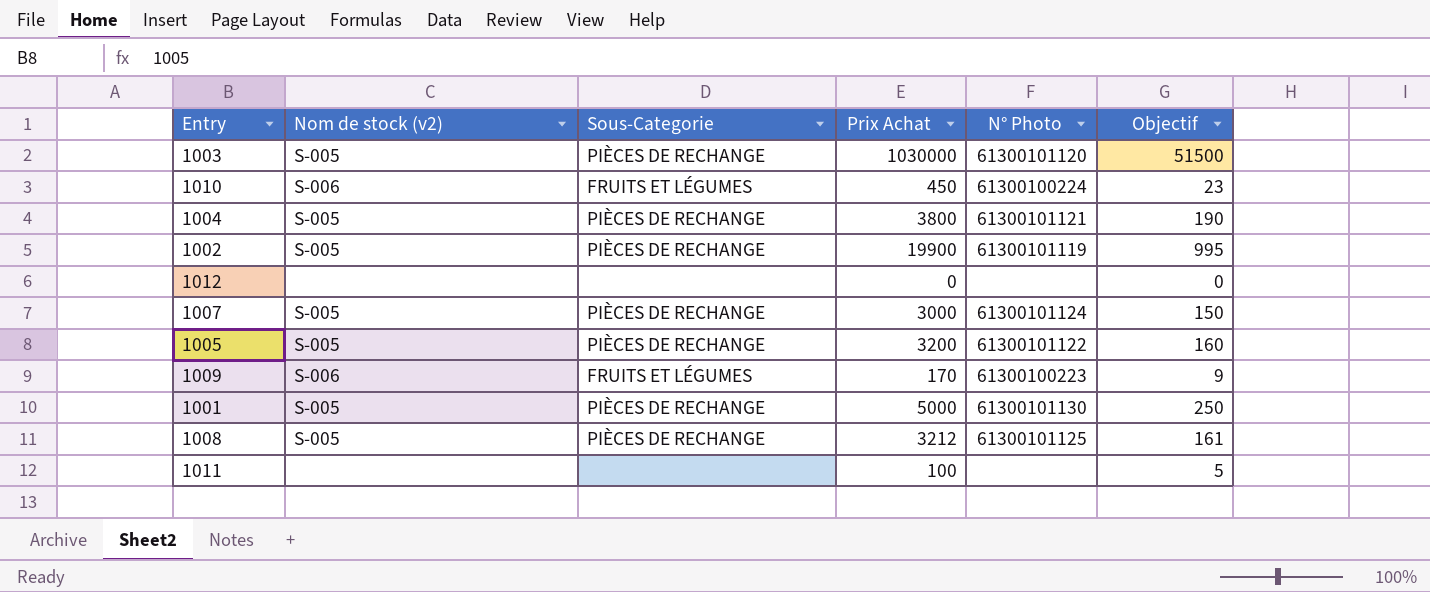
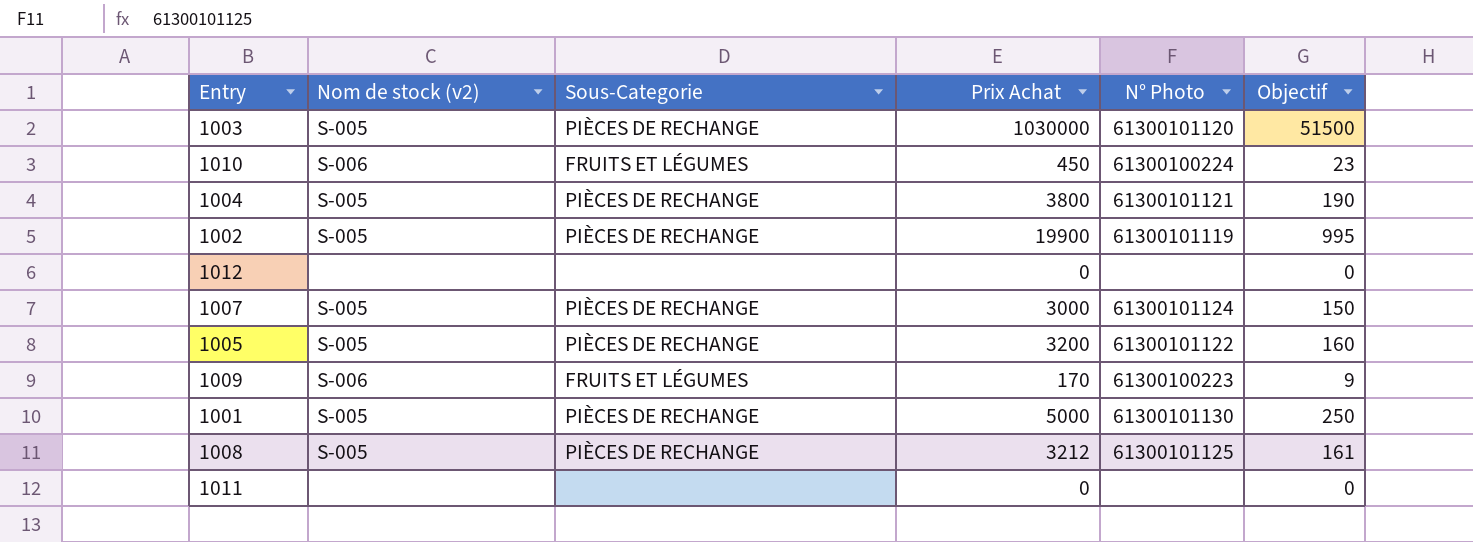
1011 | Prix Achat: 100 -> 0
1011 | Objectif: 5 -> 0

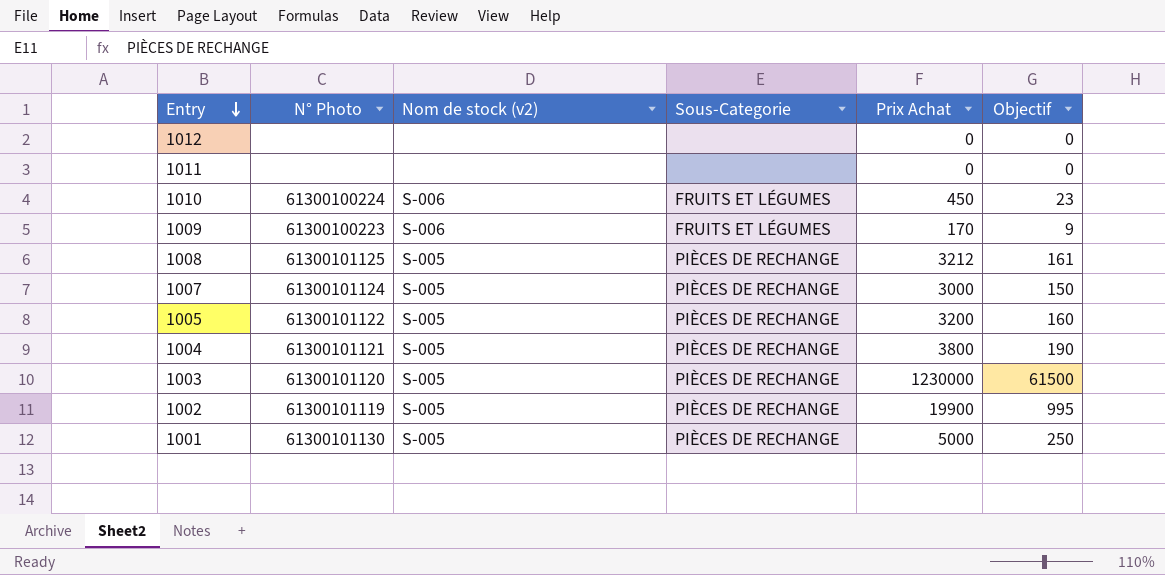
row order: none -> Entry descending
column N° Photo | position: 5 -> 2
1003 | Prix Achat: 1030000 -> 1230000
1003 | Objectif: 51500 -> 61500

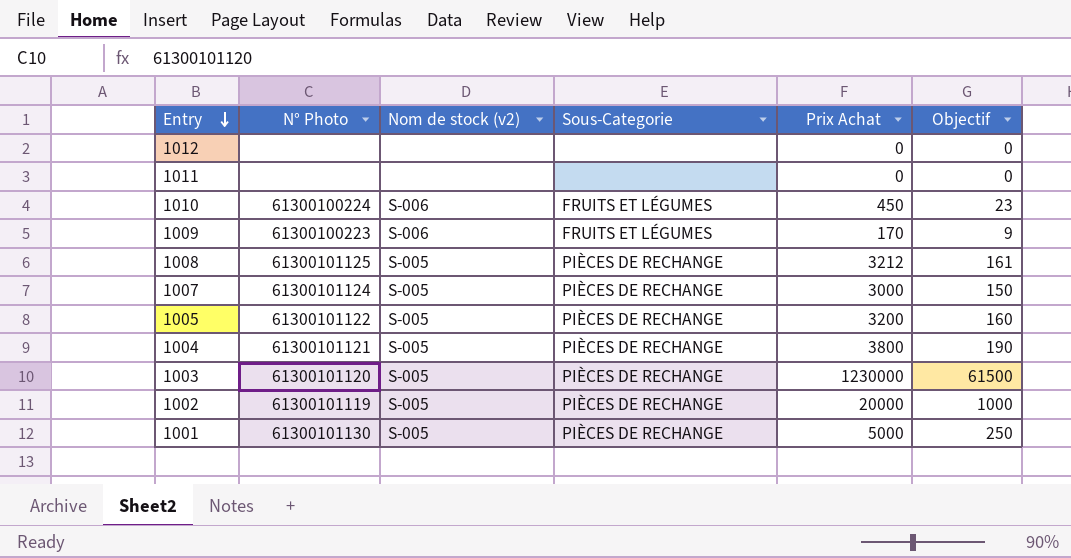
1002 | Prix Achat: 19900 -> 20000
1002 | Objectif: 995 -> 1000

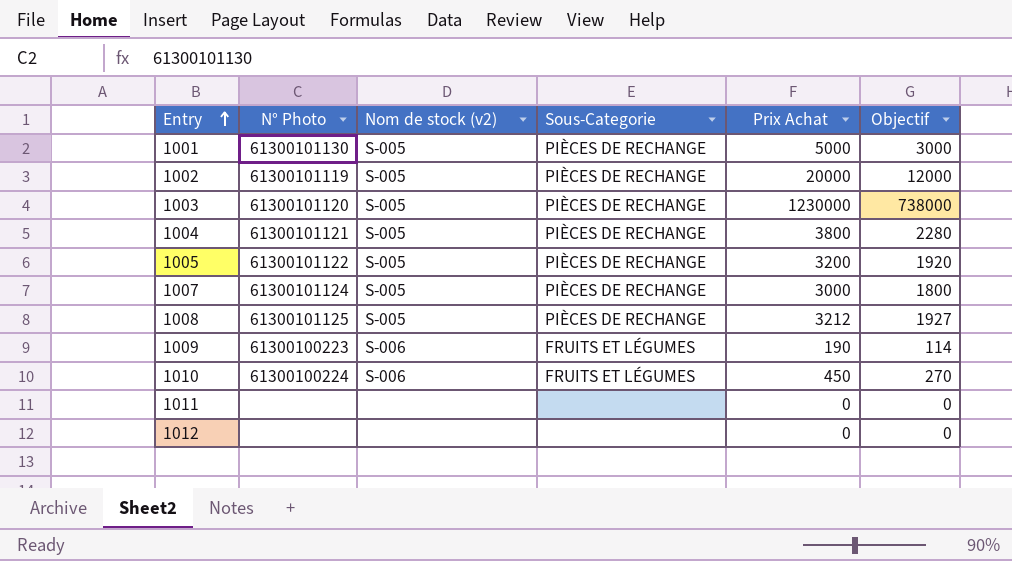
row order: Entry descending -> Entry ascending
column Objectif | formula: [Prix Achat] * 0,05 -> [Prix Achat] * 0,6
1009 | Prix Achat: 170 -> 190

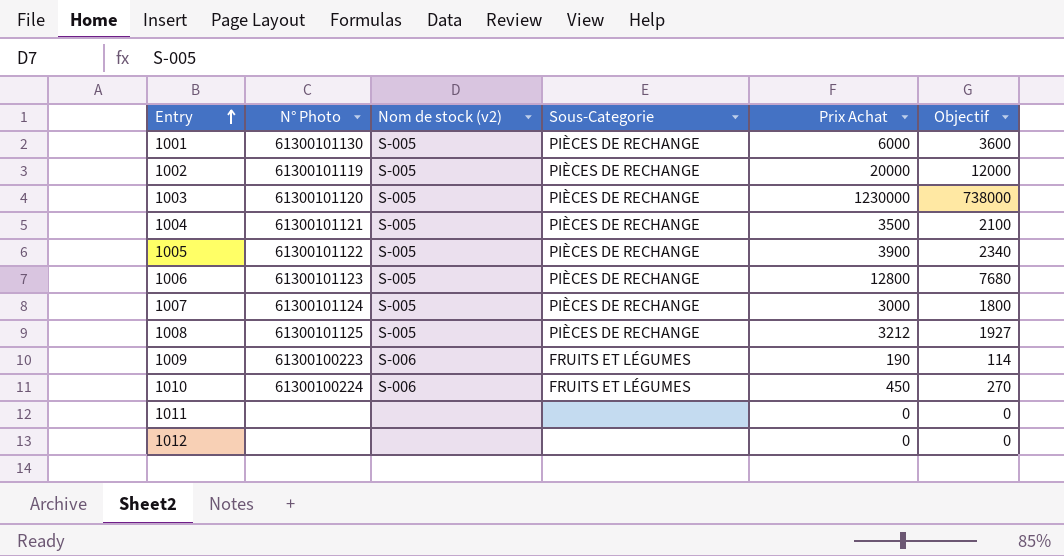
1001 | Prix Achat: 5000 -> 6000
1001 | Objectif: 3000 -> 3600
1004 | Prix Achat: 3800 -> 3500
1004 | Objectif: 2280 -> 2100
1005 | Prix Achat: 3200 -> 3900
1005 | Objectif: 1920 -> 2340
row 1006: none -> 61300101123 | S-005 | PIÈCES DE RECHANGE | 12800 | 7680

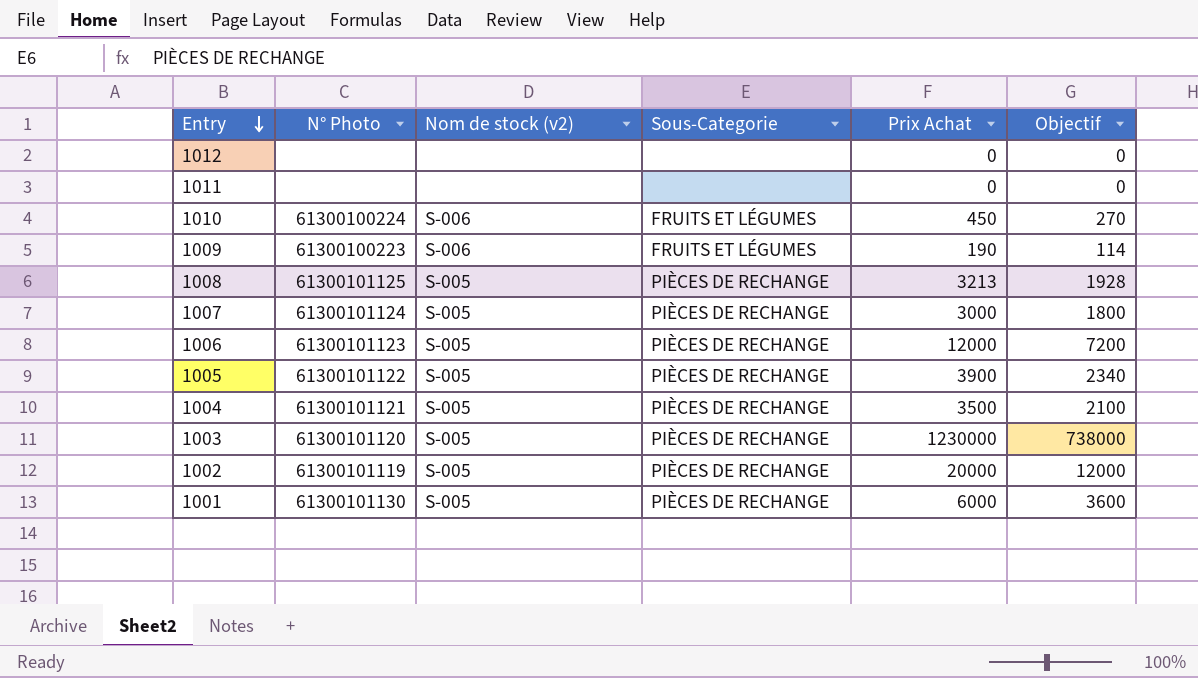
row order: Entry ascending -> Entry descending
1008 | Prix Achat: 3212 -> 3213
1008 | Objectif: 1927 -> 1928
1006 | Prix Achat: 12800 -> 12000
1006 | Objectif: 7680 -> 7200

